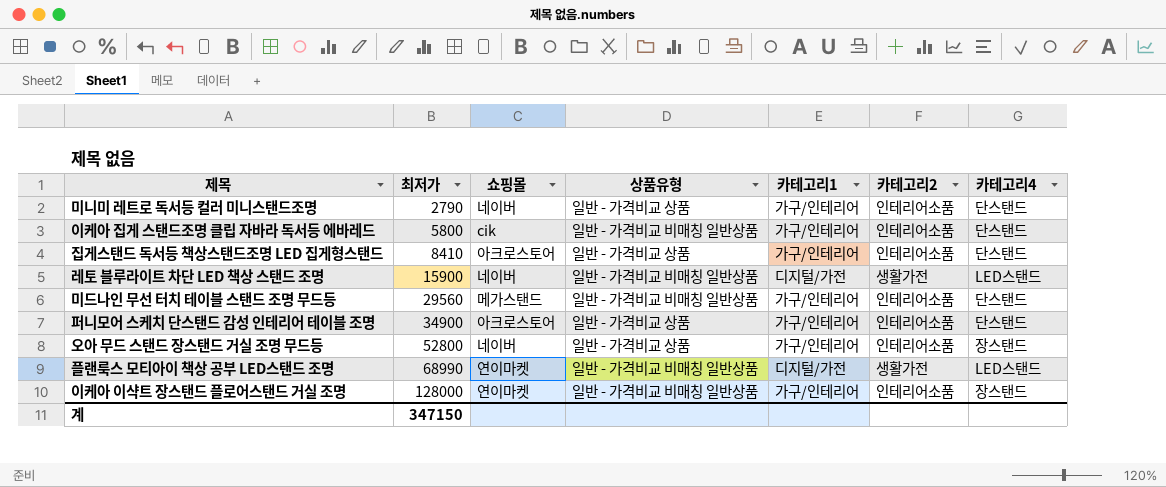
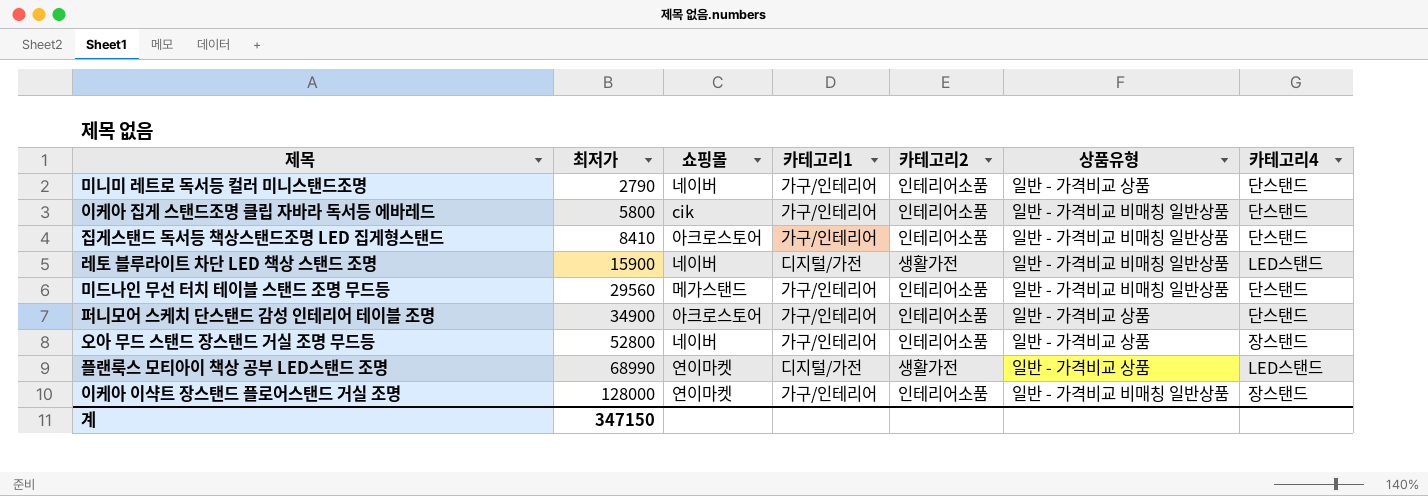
column 상품유형 | position: 4 -> 6
집게스탠드 독서등 책상스탠드조명 LED 집게형스탠드 | 상품유형: 일반 - 가격비교 상품 -> 일반 - 가격비교 비매칭 일반상품
플랜룩스 모티아이 책상 공부 LED스탠드 조명 | 상품유형: 일반 - 가격비교 비매칭 일반상품 -> 일반 - 가격비교 상품

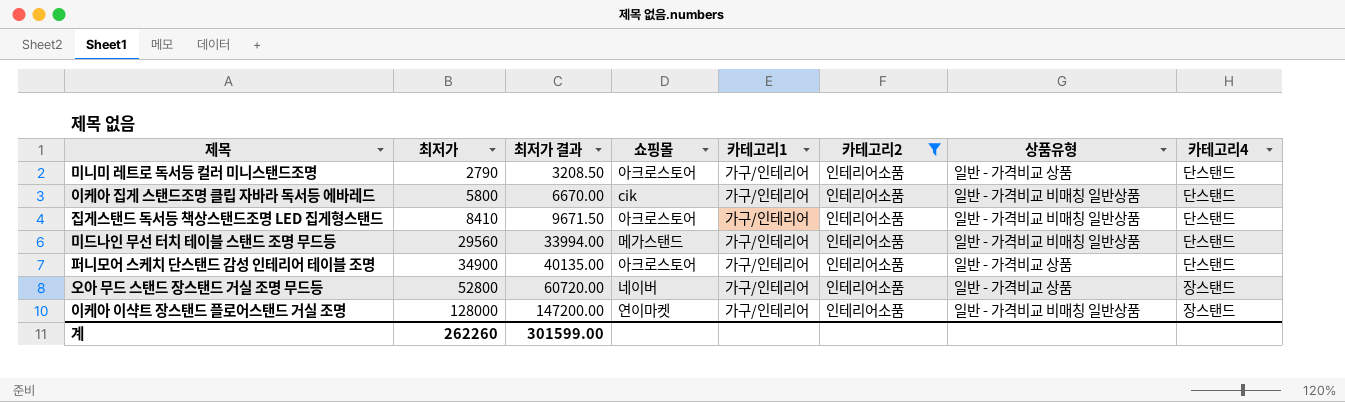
filter: none -> 카테고리2 = 인테리어소품
column 최저가 결과 | formula: none -> [최저가] * 1.15
미니미 레트로 독서등 컬러 미니스탠드조명 | 쇼핑몰: 네이버 -> 아크로스토어
계 | 최저가: 347150 -> 262260

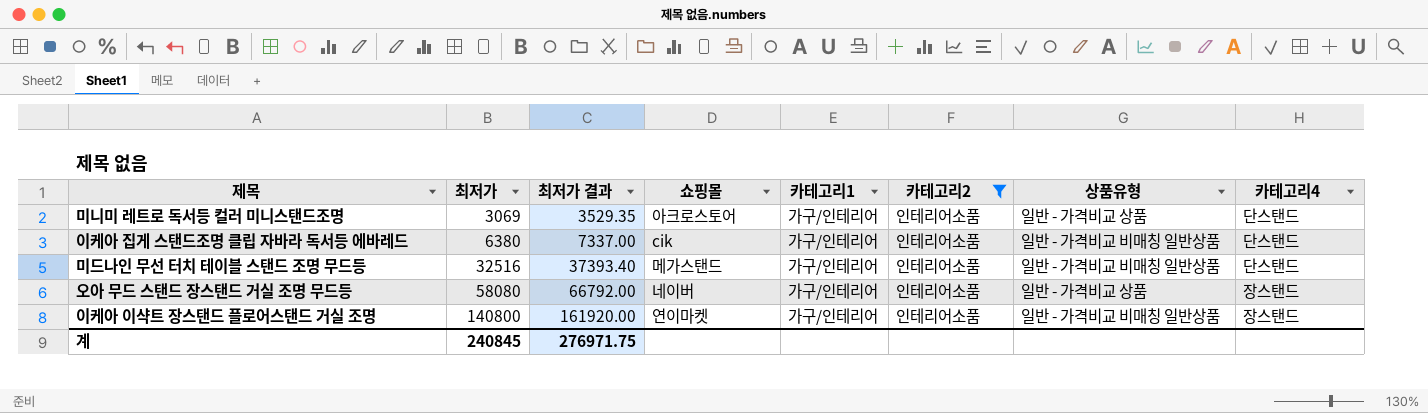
row 집게스탠드 독서등 책상스탠드조명 LED 집게형스탠드: 8410 | 9671.50 | 아크로스토어 | 가구/인테리어 | 인테리어소품 | 일반 - 가격비교 비매칭 일반상품 | 단스탠드 -> none
row 퍼니모어 스케치 단스탠드 감성 인테리어 테이블 조명: 34900 | 40135.00 | 아크로스토어 | 가구/인테리어 | 인테리어소품 | 일반 - 가격비교 상품 | 단스탠드 -> none
미니미 레트로 독서등 컬러 미니스탠드조명 | 최저가: 2790 -> 3069
미니미 레트로 독서등 컬러 미니스탠드조명 | 최저가 결과: 3208.50 -> 3529.35
이케아 집게 스탠드조명 클립 자바라 독서등 에바레드 | 최저가: 5800 -> 6380
이케아 집게 스탠드조명 클립 자바라 독서등 에바레드 | 최저가 결과: 6670.00 -> 7337.00
미드나인 무선 터치 테이블 스탠드 조명 무드등 | 최저가: 29560 -> 32516
미드나인 무선 터치 테이블 스탠드 조명 무드등 | 최저가 결과: 33994.00 -> 37393.40
오아 무드 스탠드 장스탠드 거실 조명 무드등 | 최저가: 52800 -> 58080
오아 무드 스탠드 장스탠드 거실 조명 무드등 | 최저가 결과: 60720.00 -> 66792.00
이케아 이샥트 장스탠드 플로어스탠드 거실 조명 | 최저가: 128000 -> 140800
이케아 이샥트 장스탠드 플로어스탠드 거실 조명 | 최저가 결과: 147200.00 -> 161920.00
계 | 최저가: 262260 -> 240845
계 | 최저가 결과: 301599.00 -> 276971.75

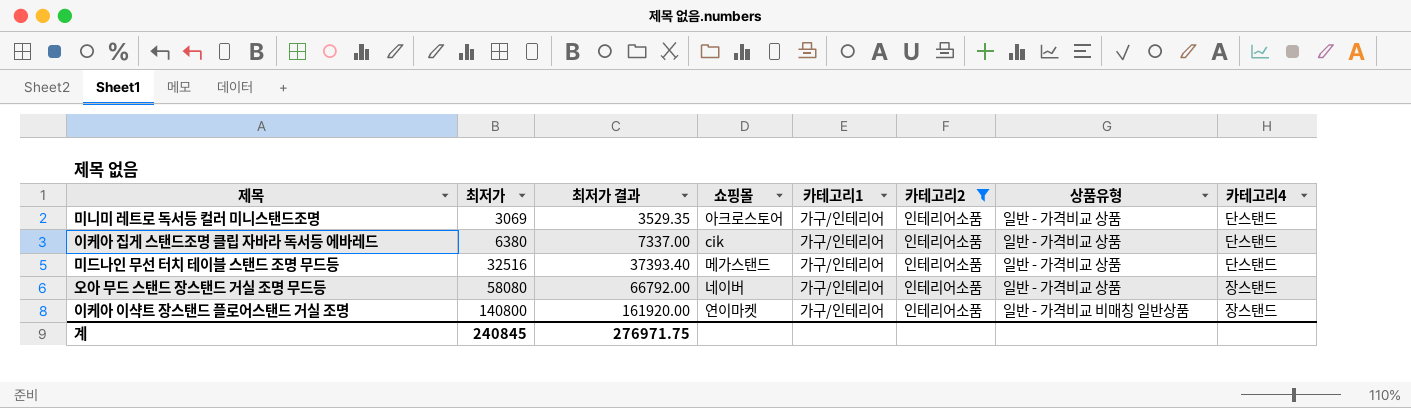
이케아 집게 스탠드조명 클립 자바라 독서등 에바레드 | 상품유형: 일반 - 가격비교 비매칭 일반상품 -> 일반 - 가격비교 상품
미드나인 무선 터치 테이블 스탠드 조명 무드등 | 상품유형: 일반 - 가격비교 비매칭 일반상품 -> 일반 - 가격비교 상품

